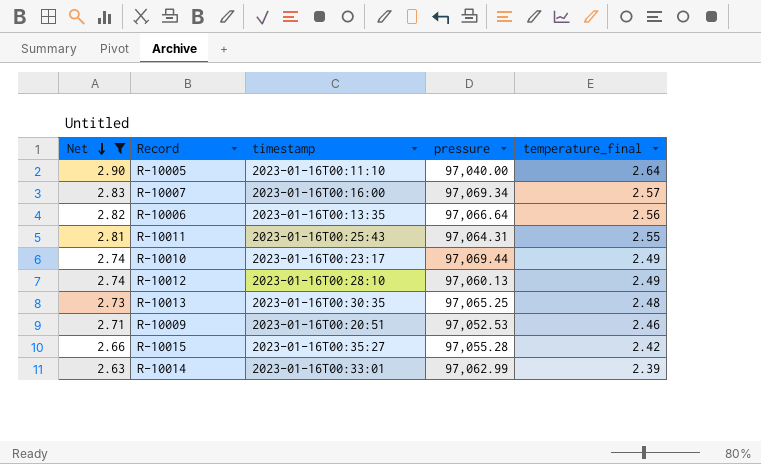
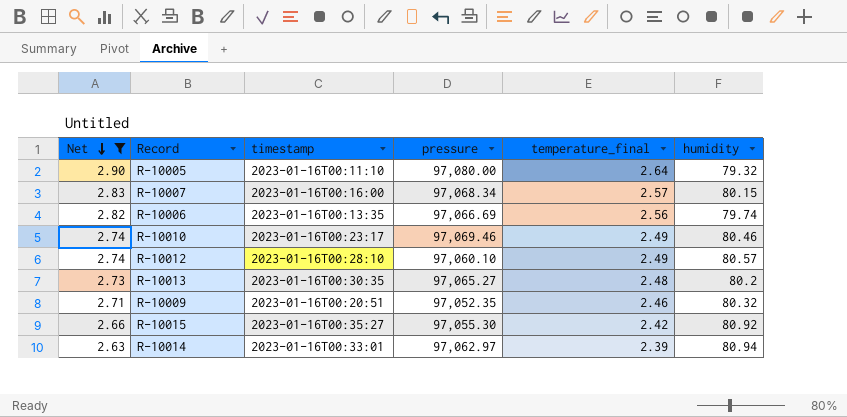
column humidity | position: none -> 6
row R-10011: 2.81 | 2023-01-16T00:25:43 | 97,064.31 | 2.55 -> none
R-10005 | pressure: 97,040.00 -> 97,080.00
R-10007 | pressure: 97,069.34 -> 97,068.34
R-10006 | pressure: 97,066.64 -> 97,066.69
R-10010 | pressure: 97,069.44 -> 97,069.46
R-10012 | pressure: 97,060.13 -> 97,060.10
R-10013 | pressure: 97,065.25 -> 97,065.27
R-10009 | pressure: 97,052.53 -> 97,052.35
R-10015 | pressure: 97,055.28 -> 97,055.30
R-10014 | pressure: 97,062.99 -> 97,062.97

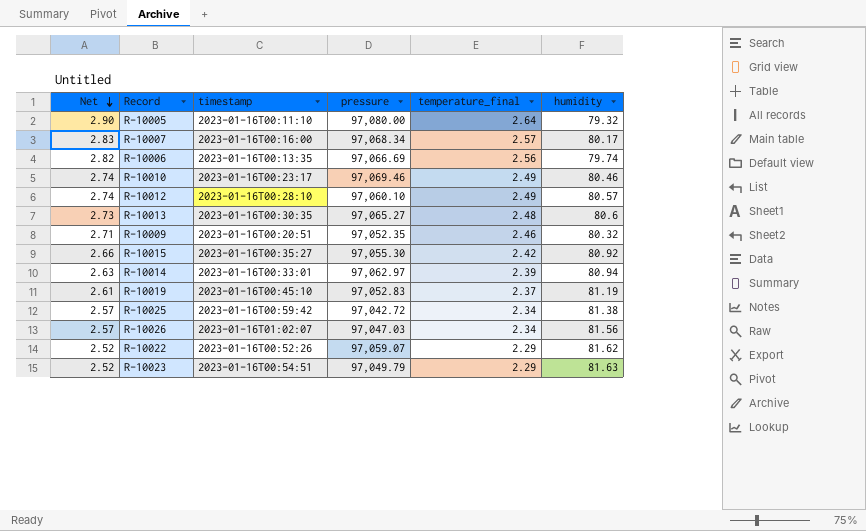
filter: Net >= 2.63 -> none
R-10007 | humidity: 80.15 -> 80.17
R-10013 | humidity: 80.2 -> 80.6

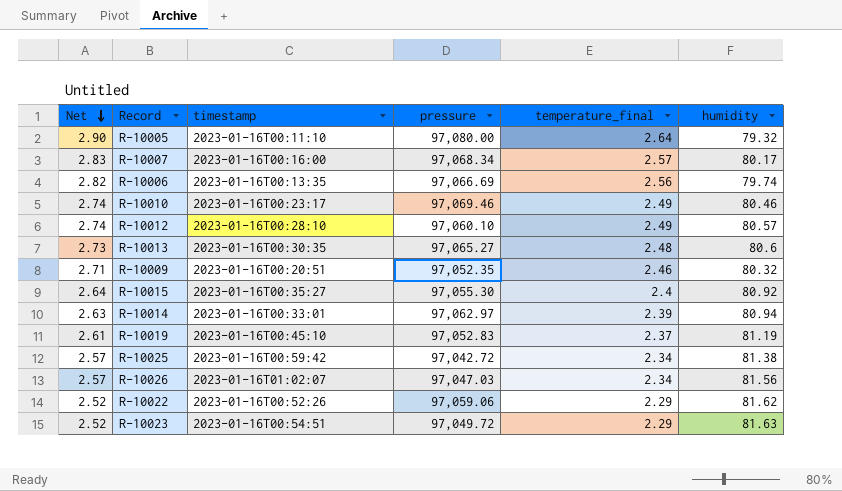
R-10015 | Net: 2.66 -> 2.64
R-10015 | temperature_final: 2.42 -> 2.4
R-10022 | pressure: 97,059.07 -> 97,059.06
R-10023 | pressure: 97,049.79 -> 97,049.72

